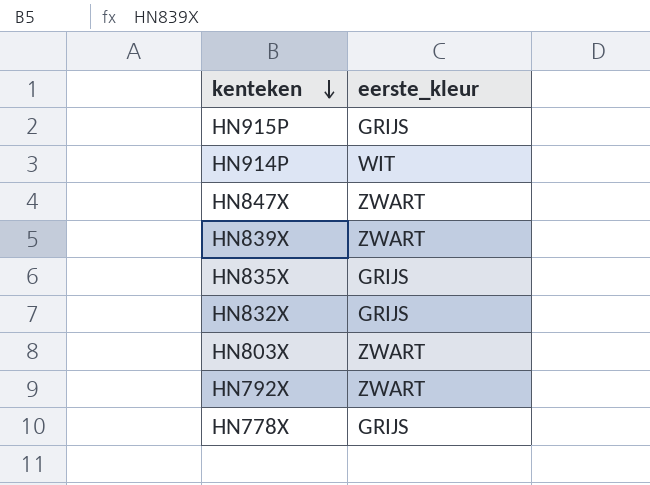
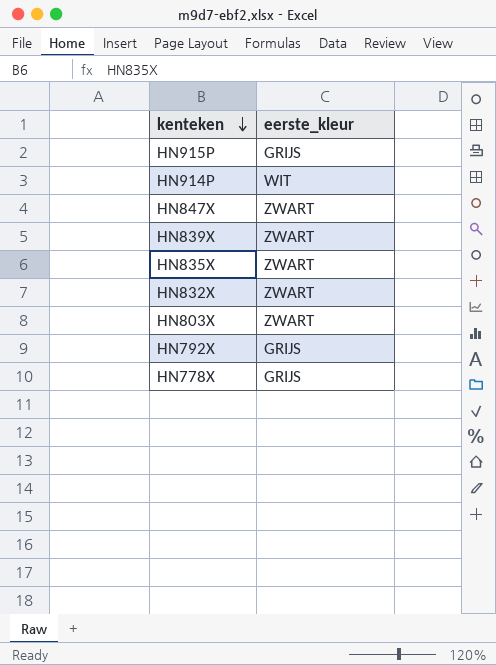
HN835X | eerste_kleur: GRIJS -> ZWART
HN832X | eerste_kleur: GRIJS -> ZWART
HN792X | eerste_kleur: ZWART -> GRIJS

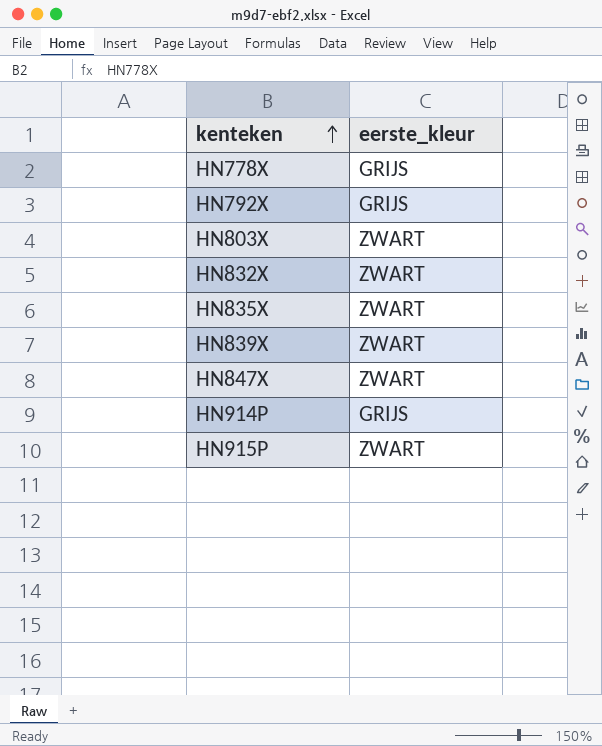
row order: kenteken descending -> kenteken ascending
HN914P | eerste_kleur: WIT -> GRIJS
HN915P | eerste_kleur: GRIJS -> ZWART

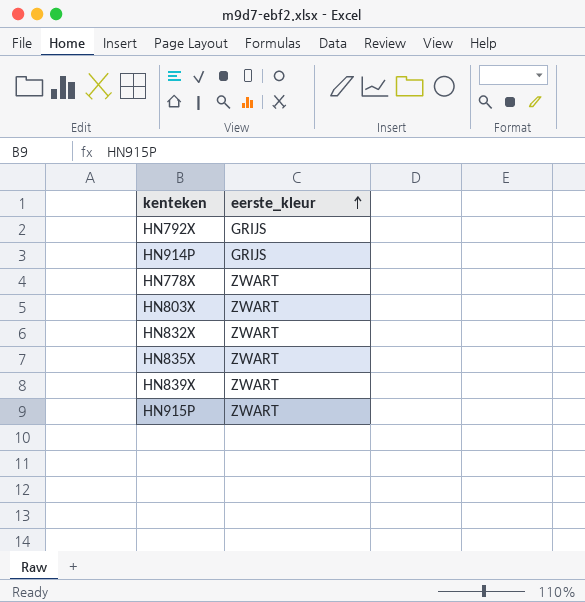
row order: kenteken ascending -> eerste_kleur ascending
row HN847X: ZWART -> none
HN778X | eerste_kleur: GRIJS -> ZWART

